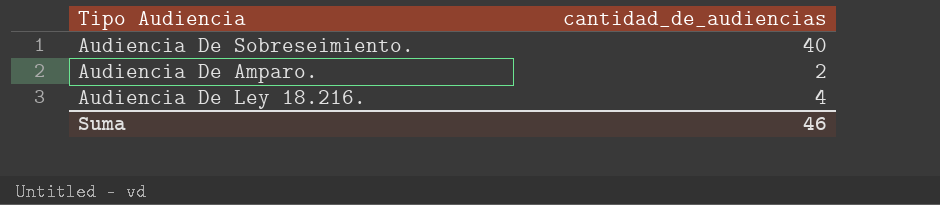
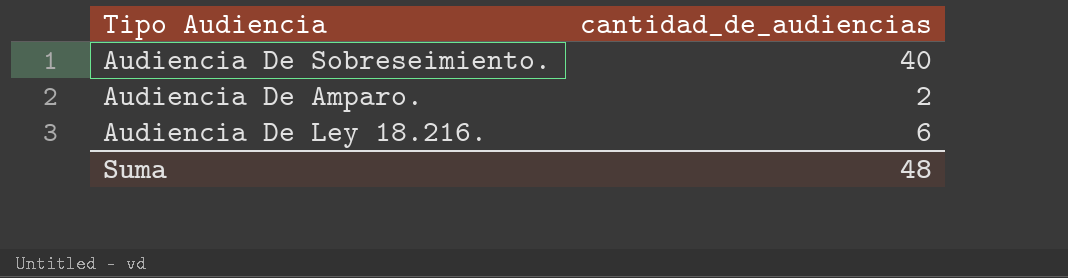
Audiencia De Ley 18.216. | cantidad_de_audiencias: 4 -> 6
Suma | cantidad_de_audiencias: 46 -> 48

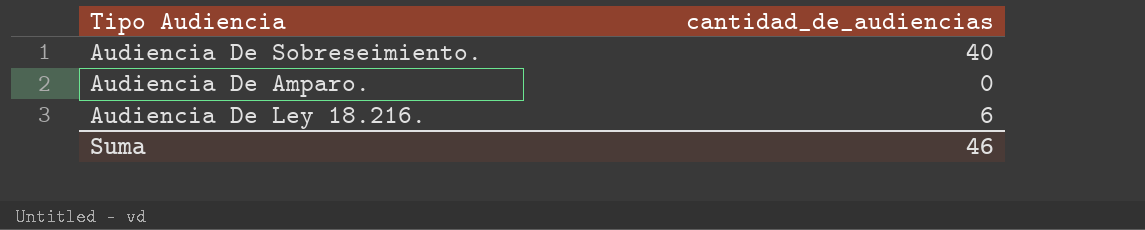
Audiencia De Amparo. | cantidad_de_audiencias: 2 -> 0
Suma | cantidad_de_audiencias: 48 -> 46

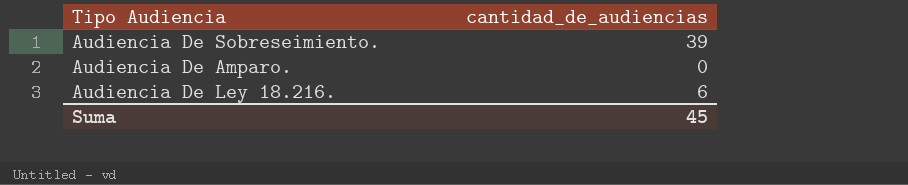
Audiencia De Sobreseimiento. | cantidad_de_audiencias: 40 -> 39
Suma | cantidad_de_audiencias: 46 -> 45

